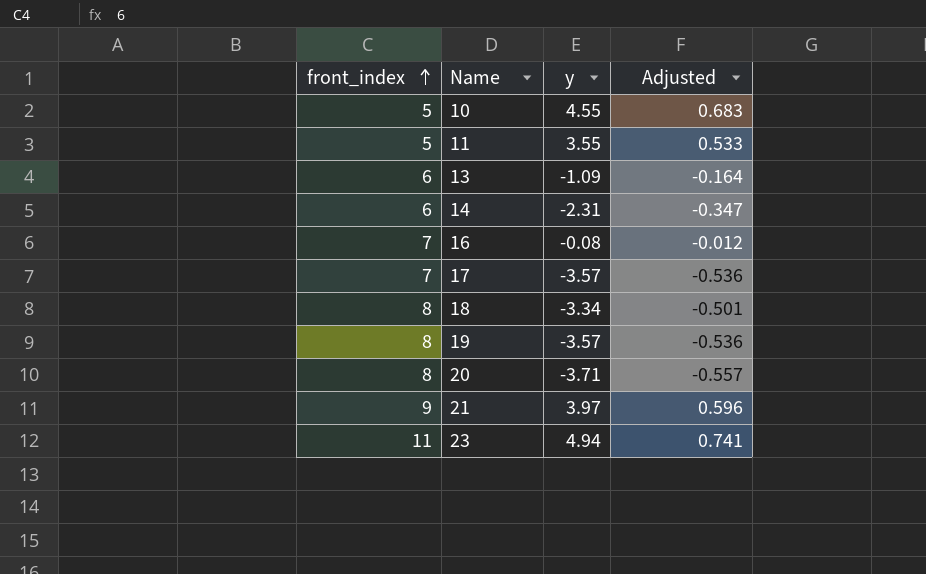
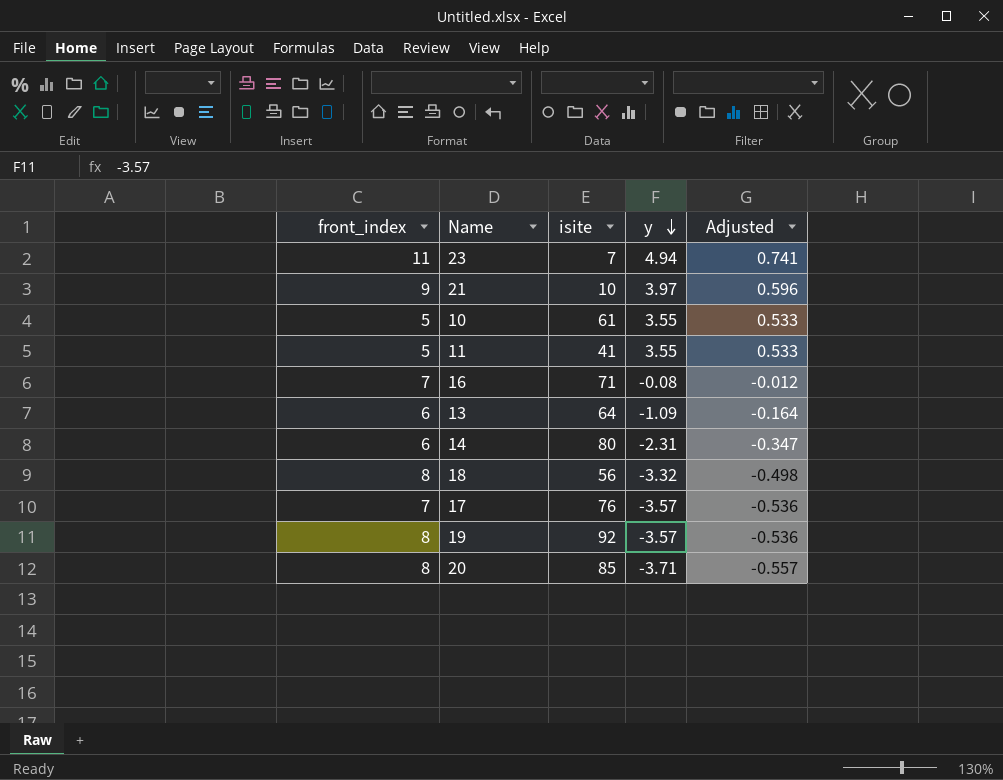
row order: front_index ascending -> y descending
column isite | position: none -> 3
10 | y: 4.55 -> 3.55
10 | Adjusted: 0.683 -> 0.533
18 | y: -3.34 -> -3.32
18 | Adjusted: -0.501 -> -0.498

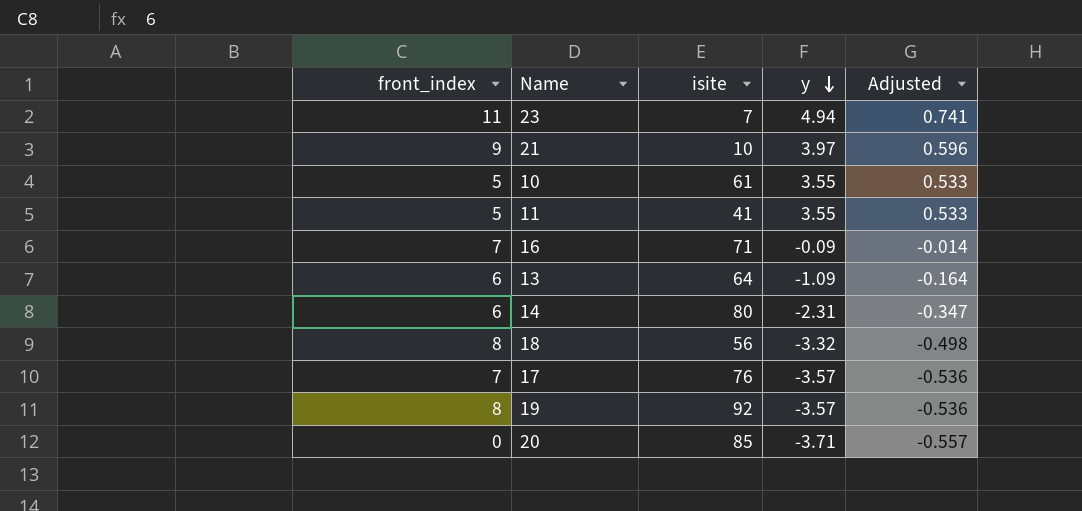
16 | y: -0.08 -> -0.09
16 | Adjusted: -0.012 -> -0.014
20 | front_index: 8 -> 0

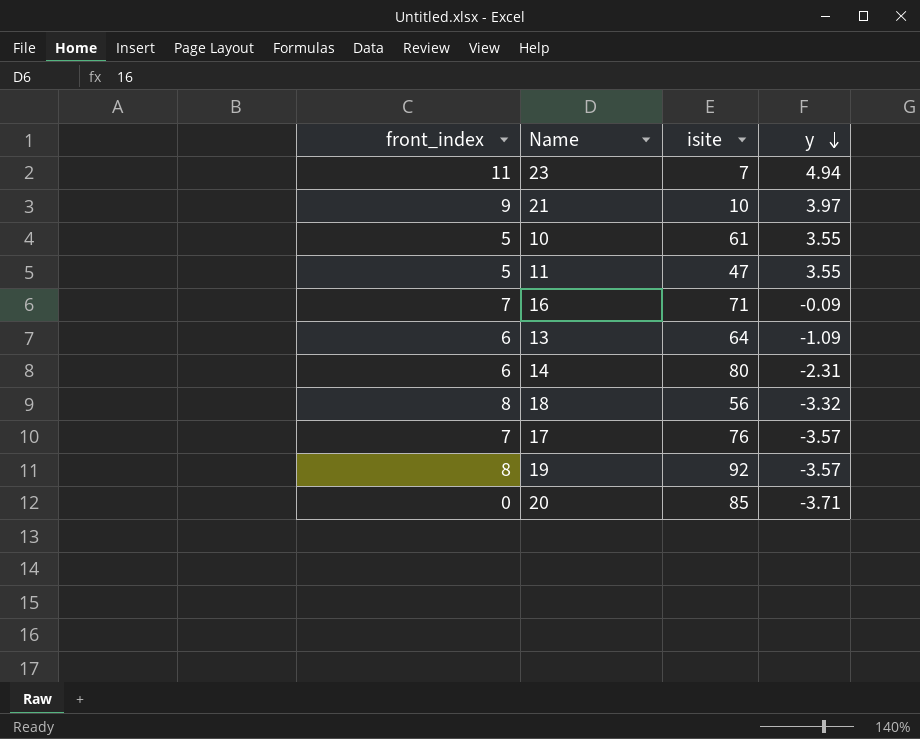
column Adjusted | formula: [y] * 0.15 -> none
11 | isite: 41 -> 47

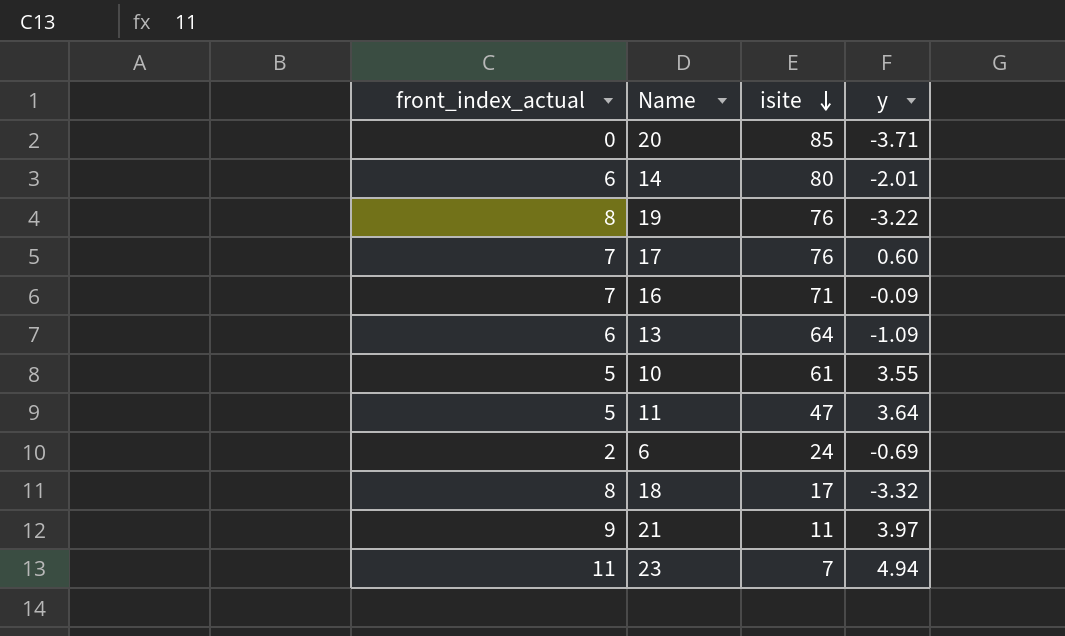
row order: y descending -> isite descending
column name: front_index -> front_index_actual
14 | y: -2.31 -> -2.01
19 | isite: 92 -> 76
19 | y: -3.57 -> -3.22
17 | y: -3.57 -> 0.60
11 | y: 3.55 -> 3.64
row 6: none -> 2 | 24 | -0.69
18 | isite: 56 -> 17
21 | isite: 10 -> 11

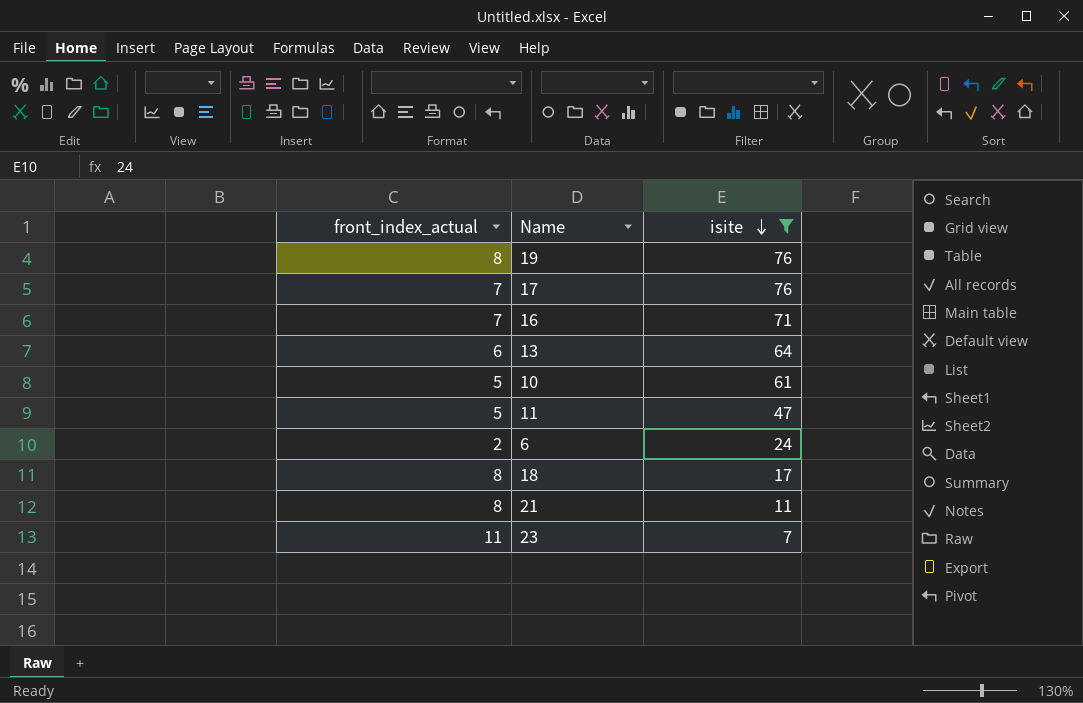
filter: none -> isite <= 76
column y | position: 4 -> none
21 | front_index_actual: 9 -> 8

